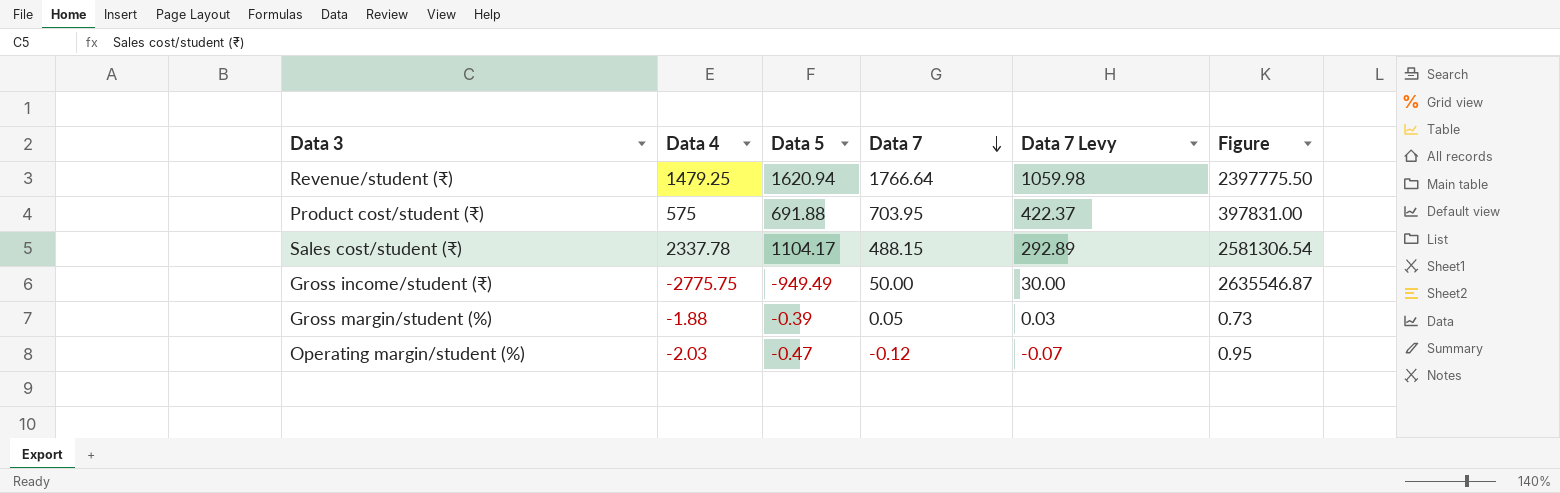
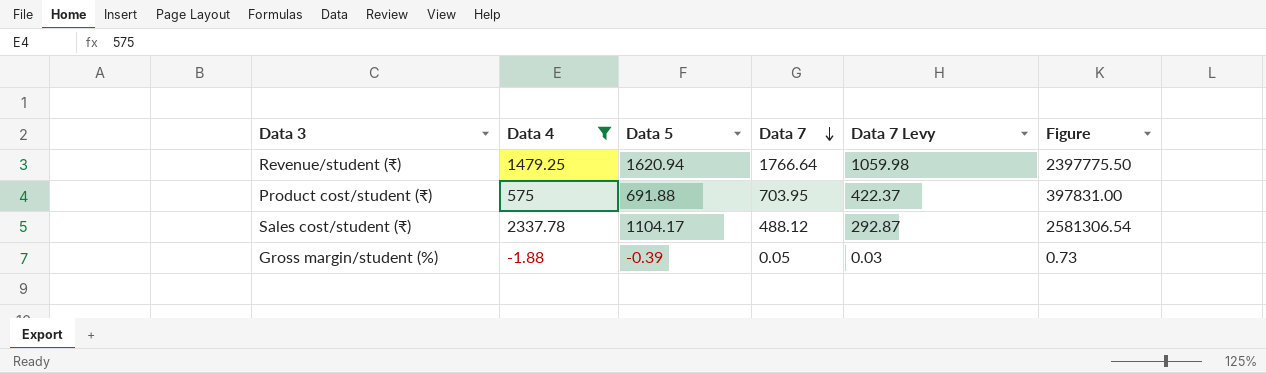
filter: none -> Data 4 >= -1.88
Sales cost/student (₹) | Data 7: 488.15 -> 488.12
Sales cost/student (₹) | Data 7 Levy: 292.89 -> 292.87

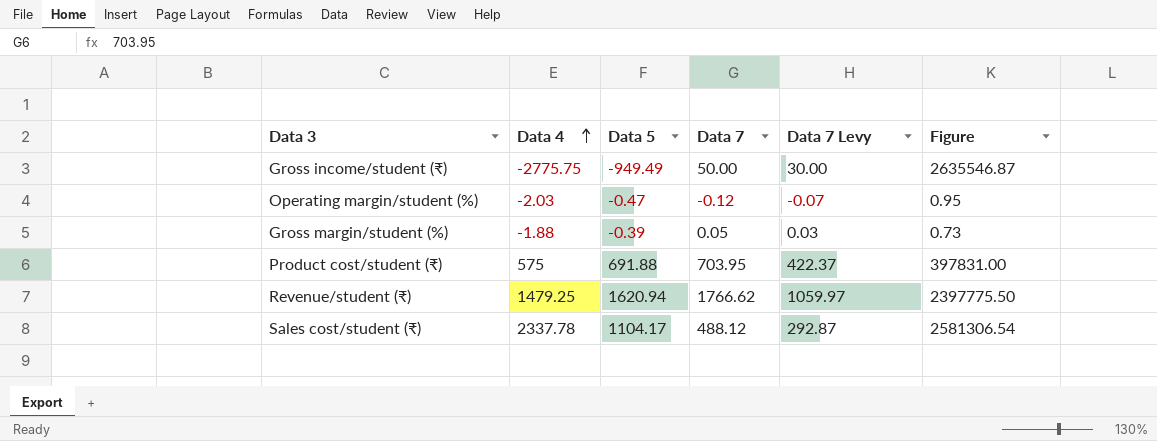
filter: Data 4 >= -1.88 -> none
row order: Data 7 descending -> Data 4 ascending
Revenue/student (₹) | Data 7: 1766.64 -> 1766.62
Revenue/student (₹) | Data 7 Levy: 1059.98 -> 1059.97

